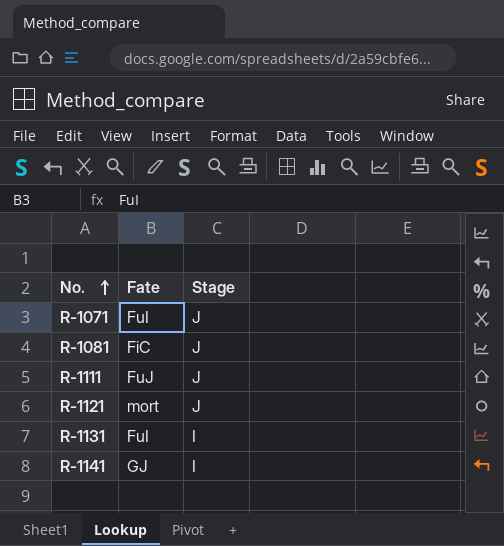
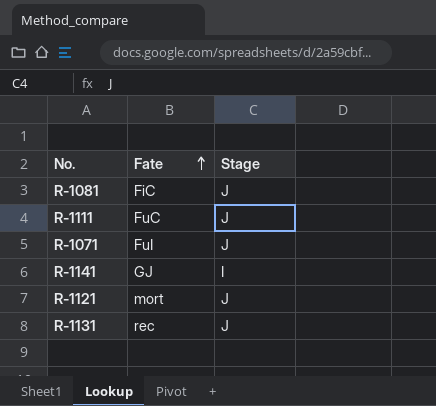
row order: No. ascending -> Fate ascending
R-1111 | Fate: FuJ -> FuC
R-1131 | Fate: FuI -> rec
R-1131 | Stage: I -> J

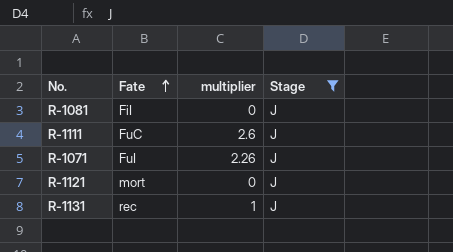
filter: none -> Stage = J
column multiplier | position: none -> 3
R-1081 | Fate: FiC -> FiI

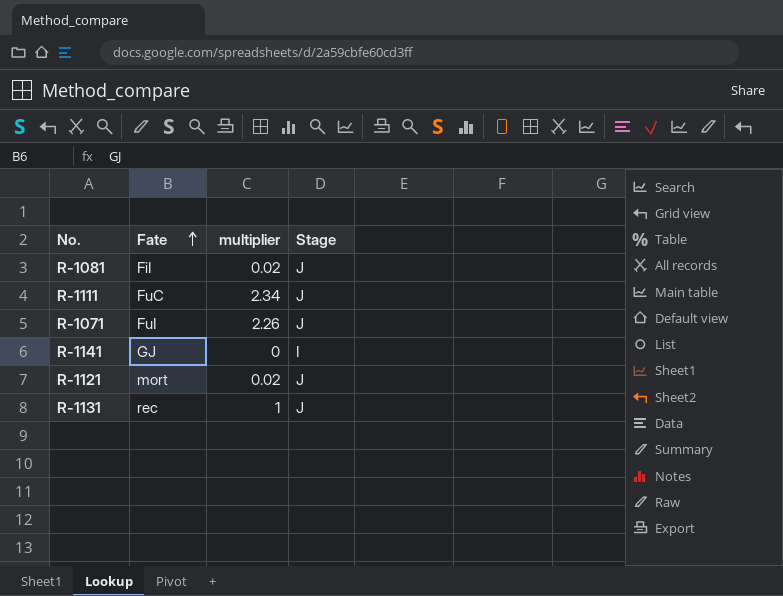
filter: Stage = J -> none
R-1081 | multiplier: 0 -> 0.02
R-1111 | multiplier: 2.6 -> 2.34
R-1121 | multiplier: 0 -> 0.02

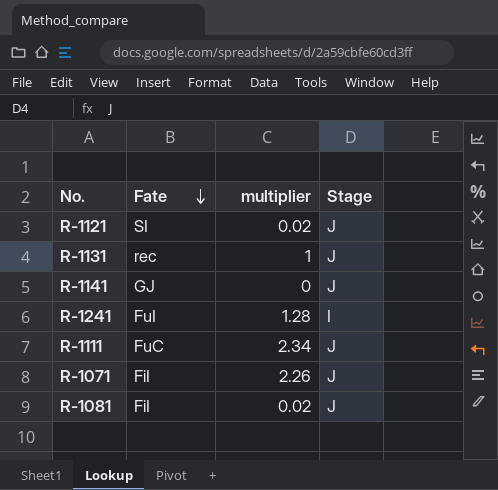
row order: Fate ascending -> Fate descending
R-1121 | Fate: mort -> SI
R-1141 | Stage: I -> J
row R-1241: none -> FuI | 1.28 | I
R-1071 | Fate: FuI -> FiI

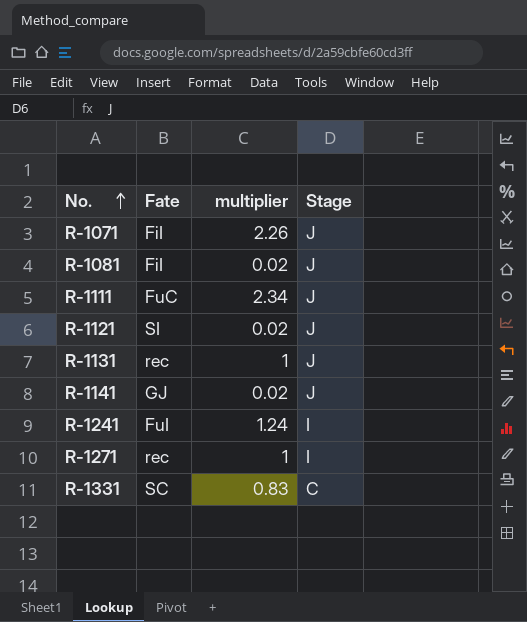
row order: Fate descending -> No. ascending
R-1141 | multiplier: 0 -> 0.02
R-1241 | multiplier: 1.28 -> 1.24
row R-1271: none -> rec | 1 | I
row R-1331: none -> SC | 0.83 | C

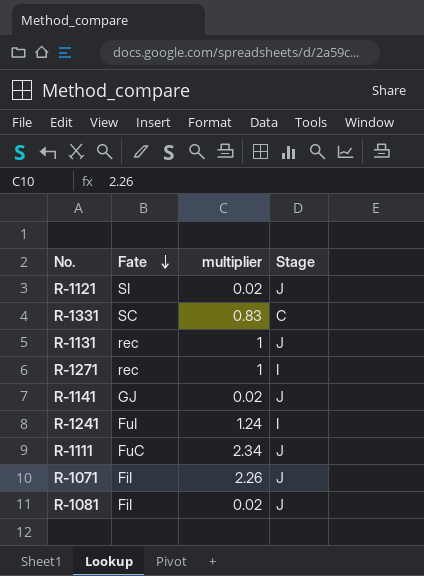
row order: No. ascending -> Fate descending

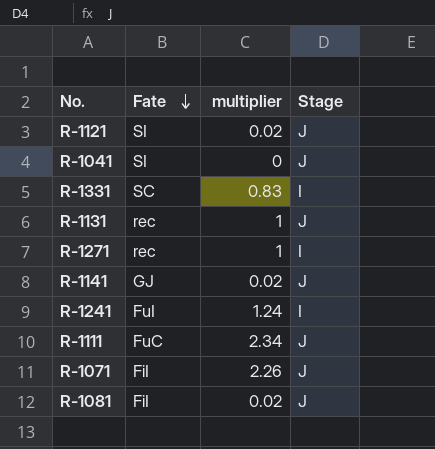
row R-1041: none -> SI | 0 | J
R-1331 | Stage: C -> I

